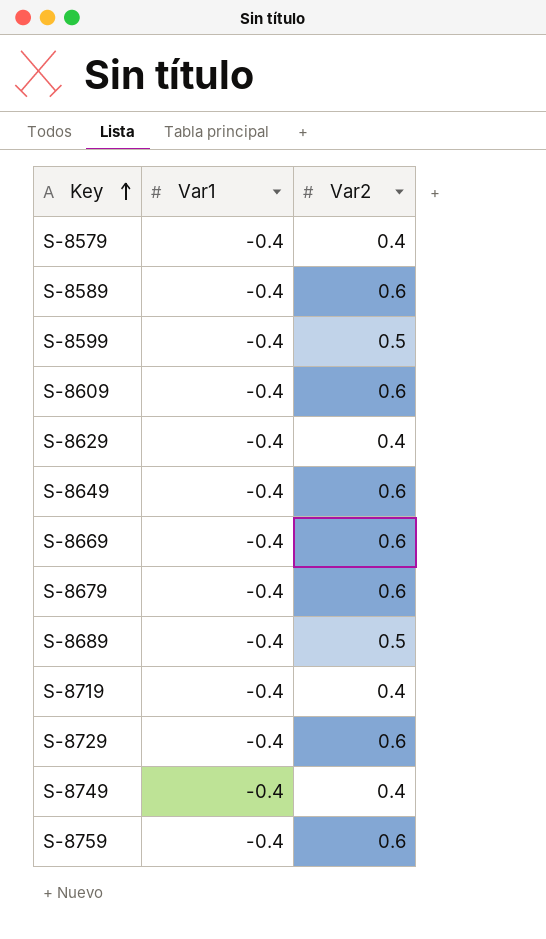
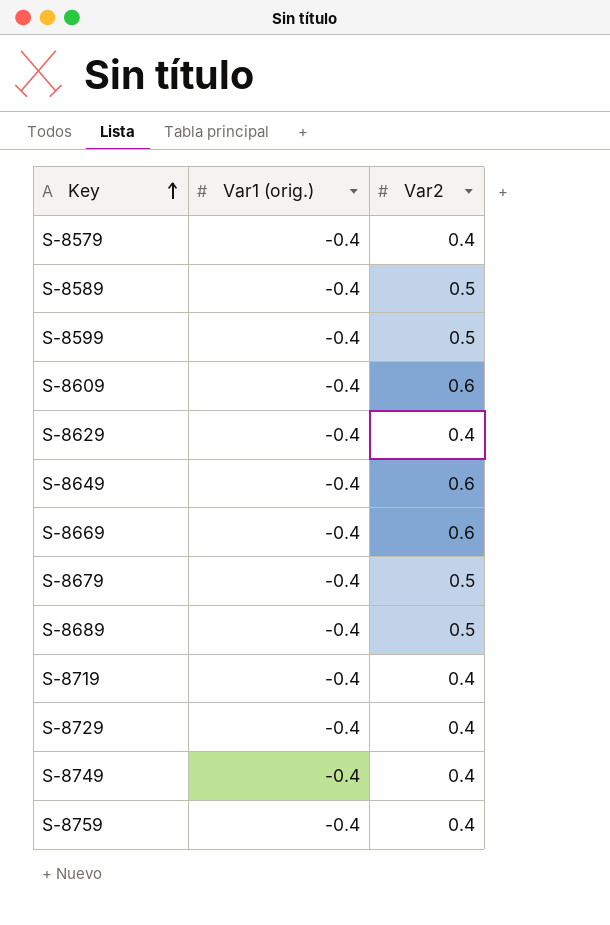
column name: Var1 -> Var1 (orig.)
S-8589 | Var2: 0.6 -> 0.5
S-8679 | Var2: 0.6 -> 0.5
S-8729 | Var2: 0.6 -> 0.4
S-8759 | Var2: 0.6 -> 0.4

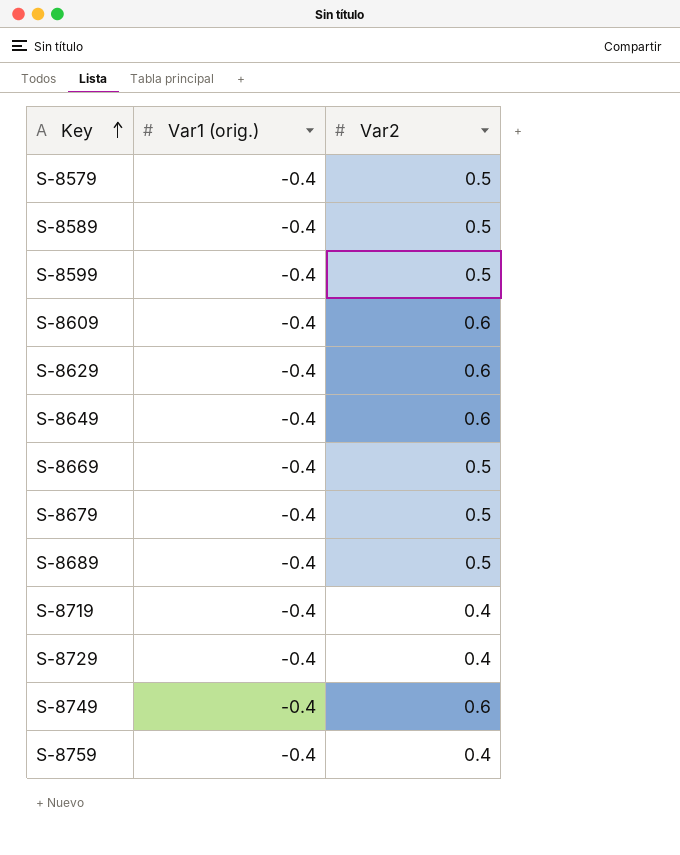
S-8579 | Var2: 0.4 -> 0.5
S-8629 | Var2: 0.4 -> 0.6
S-8669 | Var2: 0.6 -> 0.5
S-8749 | Var2: 0.4 -> 0.6

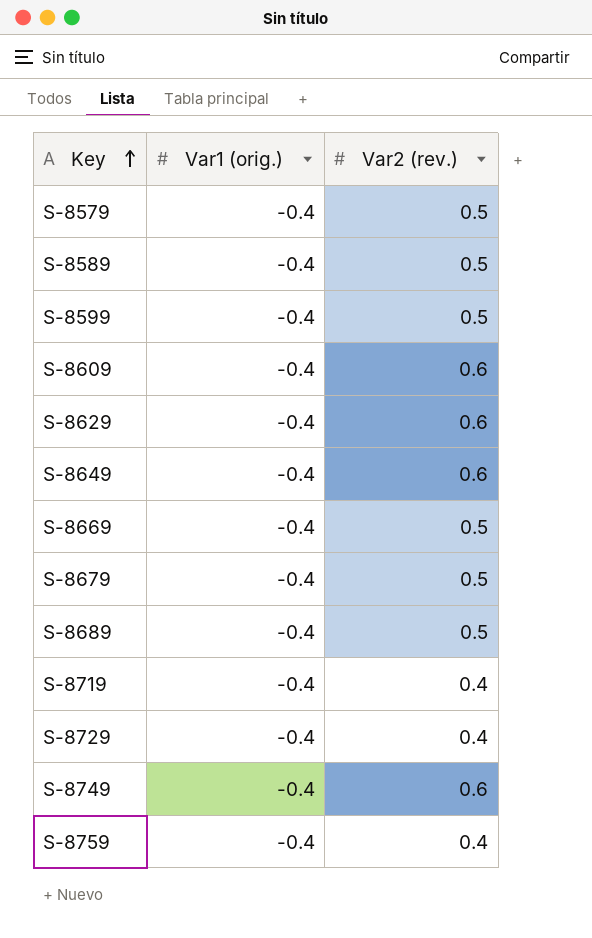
column name: Var2 -> Var2 (rev.)

